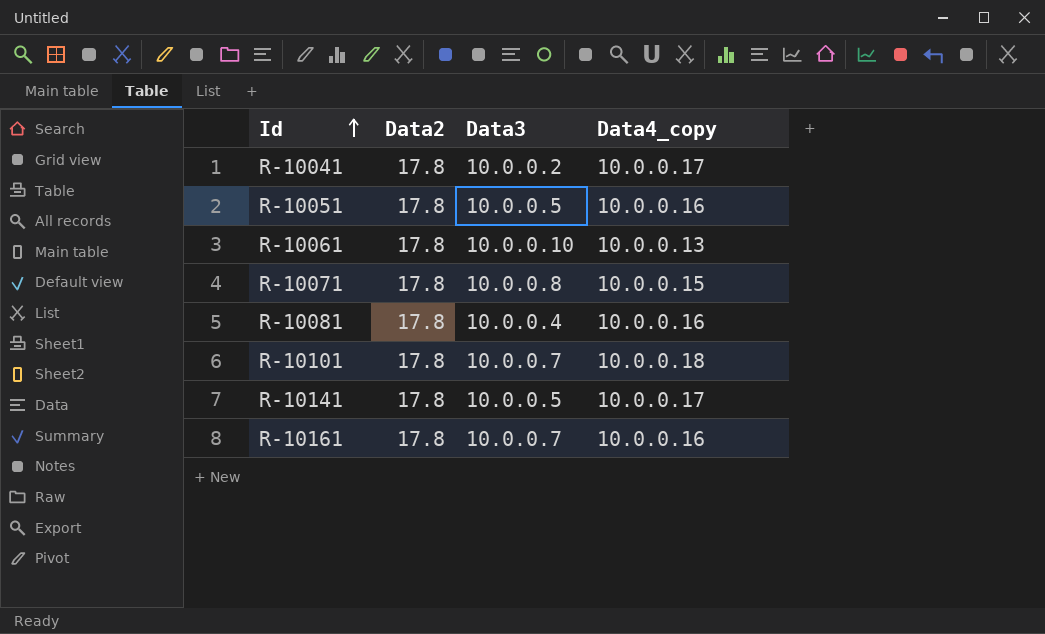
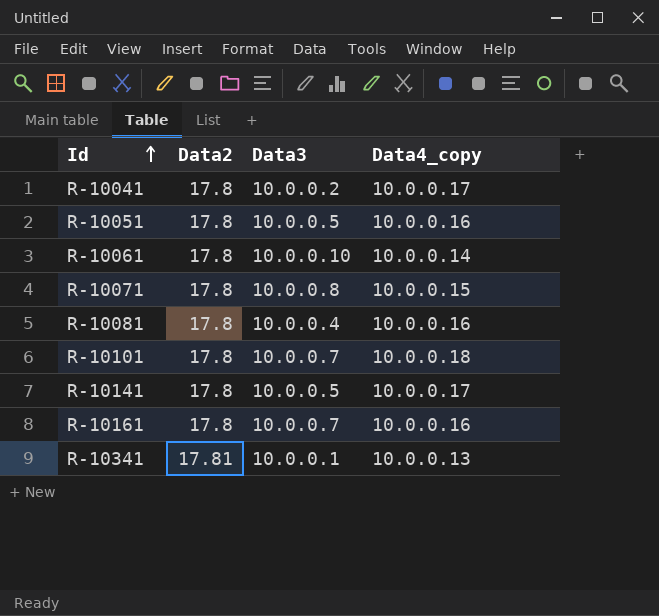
R-10061 | Data4_copy: 10.0.0.13 -> 10.0.0.14
row R-10341: none -> 17.81 | 10.0.0.1 | 10.0.0.13

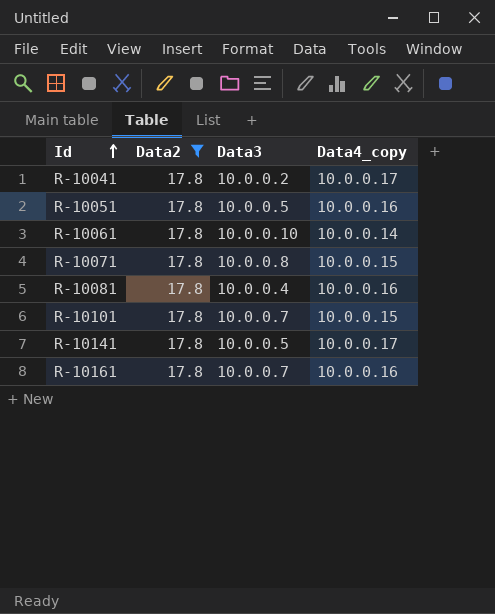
filter: none -> Data2 = 17.8
R-10101 | Data4_copy: 10.0.0.18 -> 10.0.0.15

